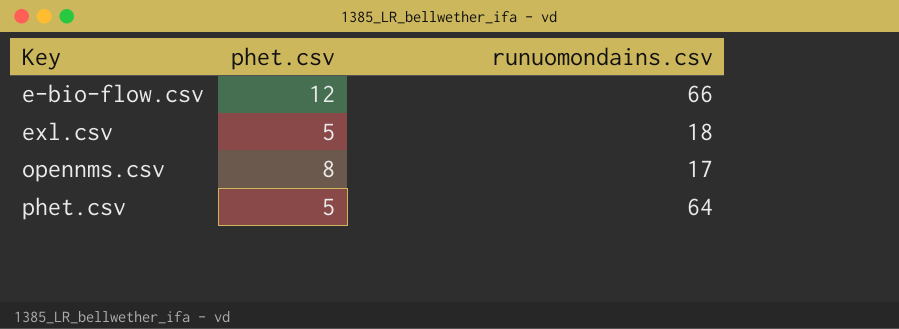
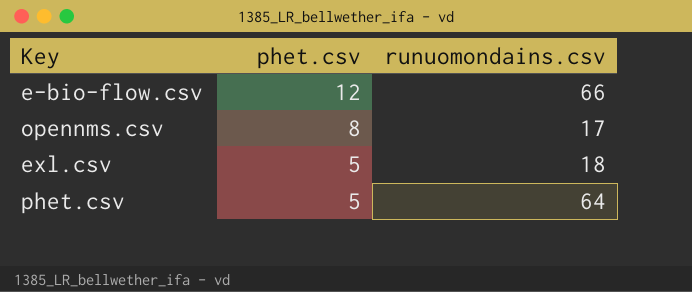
row order: Key ascending -> phet.csv descending

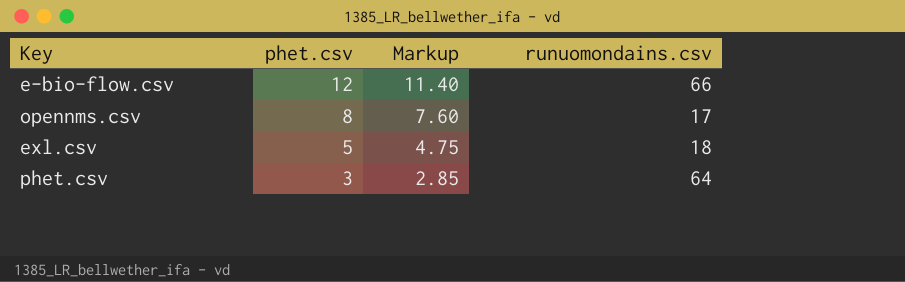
column Markup | formula: none -> [phet.csv] * 0.95
phet.csv | phet.csv: 5 -> 3

